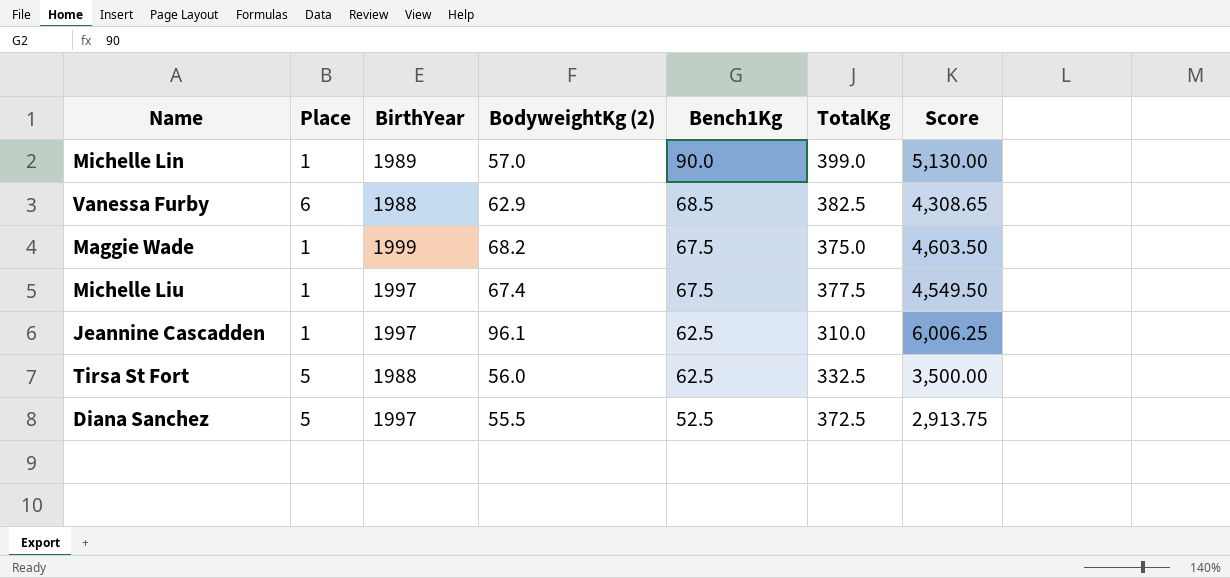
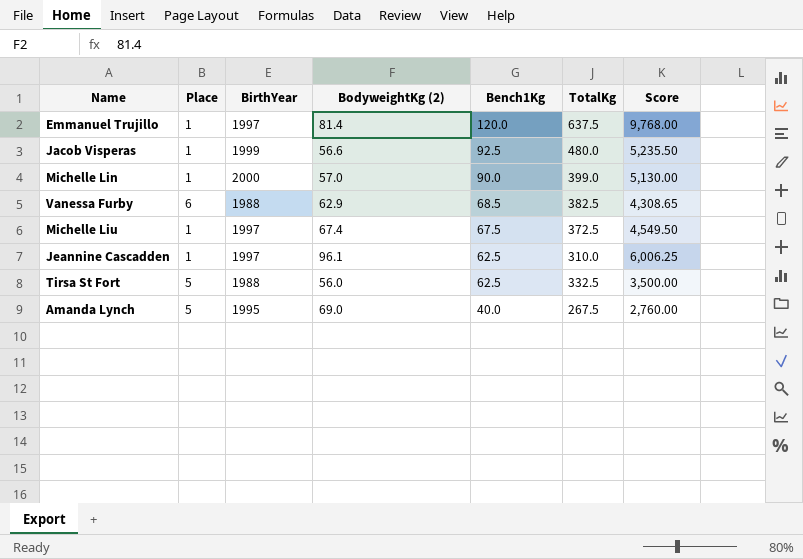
row Maggie Wade: 1 | 1999 | 68.2 | 67.5 | 375.0 | 4,603.50 -> none
row Diana Sanchez: 5 | 1997 | 55.5 | 52.5 | 372.5 | 2,913.75 -> none
row Emmanuel Trujillo: none -> 1 | 1997 | 81.4 | 120.0 | 637.5 | 9,768.00
row Jacob Visperas: none -> 1 | 1999 | 56.6 | 92.5 | 480.0 | 5,235.50
Michelle Lin | BirthYear: 1989 -> 2000
Michelle Liu | TotalKg: 377.5 -> 372.5
row Amanda Lynch: none -> 5 | 1995 | 69.0 | 40.0 | 267.5 | 2,760.00

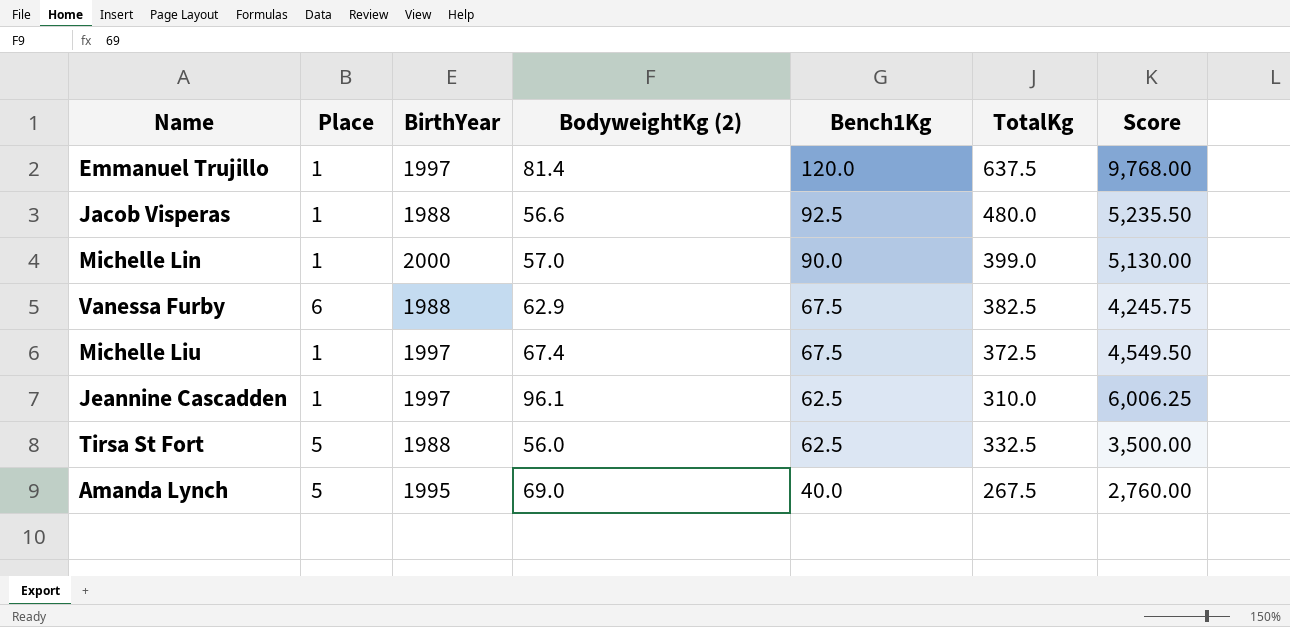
Jacob Visperas | BirthYear: 1999 -> 1988
Vanessa Furby | Bench1Kg: 68.5 -> 67.5
Vanessa Furby | Score: 4,308.65 -> 4,245.75

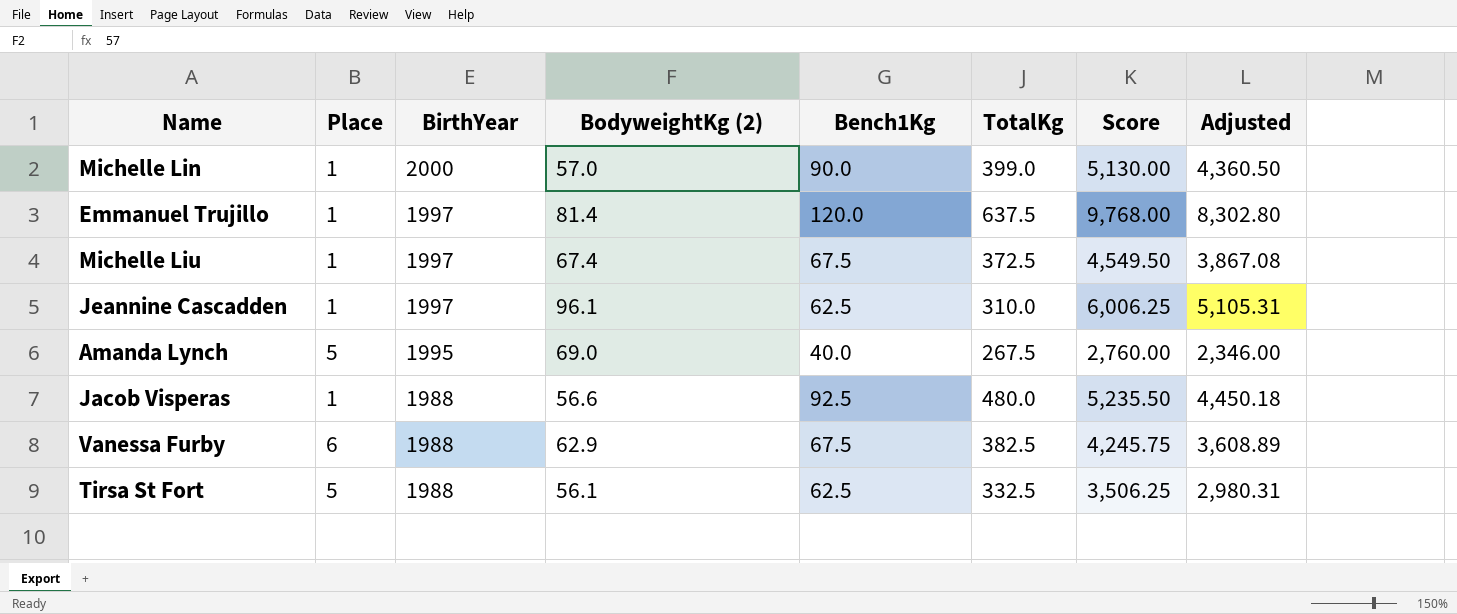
row order: Bench1Kg descending -> BirthYear descending
column Adjusted | formula: none -> [Score] * 0.85
Tirsa St Fort | BodyweightKg (2): 56.0 -> 56.1
Tirsa St Fort | Score: 3,500.00 -> 3,506.25

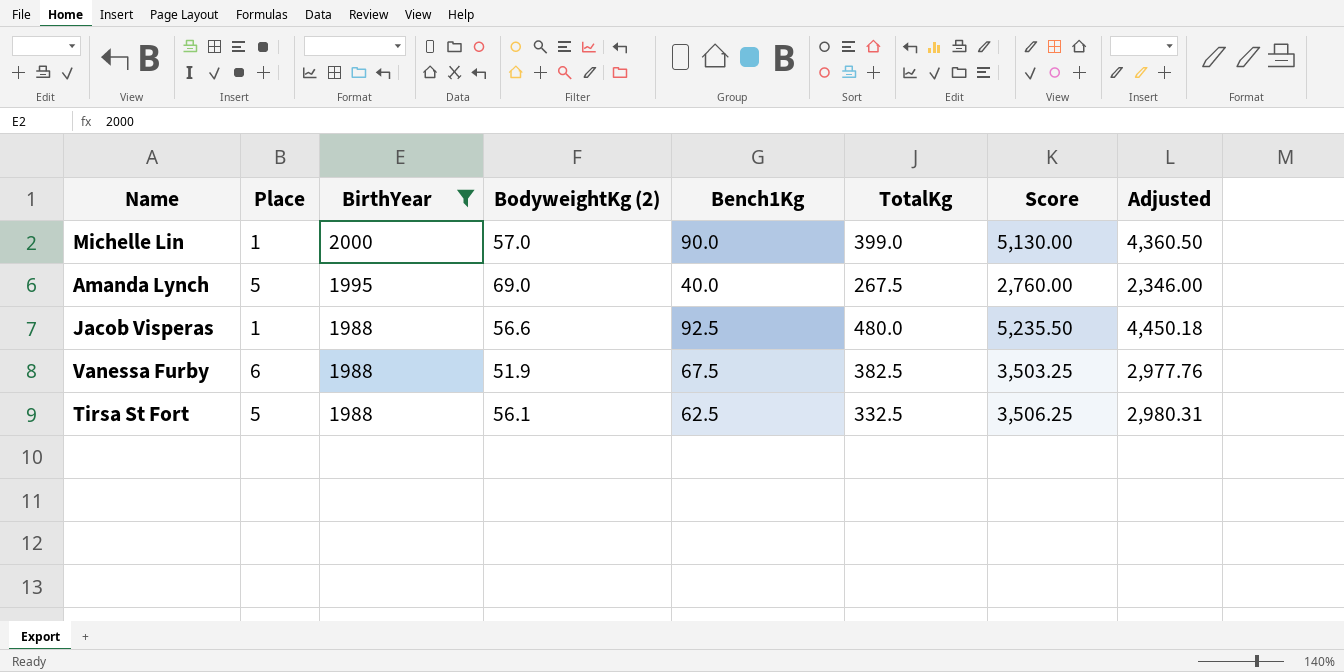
filter: none -> BirthYear != 1997
Vanessa Furby | BodyweightKg (2): 62.9 -> 51.9
Vanessa Furby | Score: 4,245.75 -> 3,503.25
Vanessa Furby | Adjusted: 3,608.89 -> 2,977.76

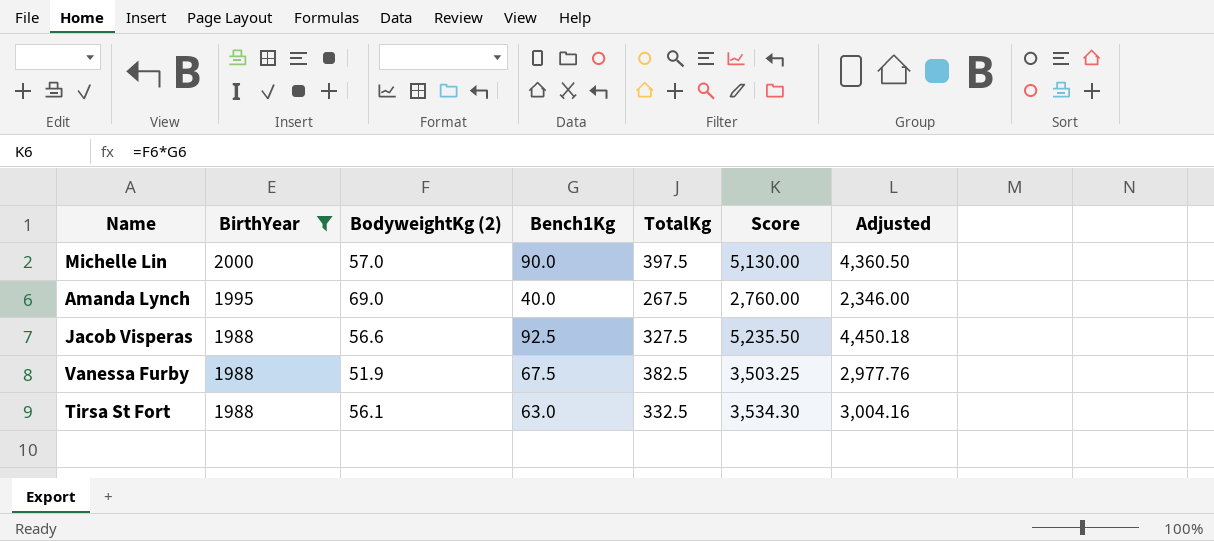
column Place | position: 2 -> none
Michelle Lin | TotalKg: 399.0 -> 397.5
Jacob Visperas | TotalKg: 480.0 -> 327.5
Tirsa St Fort | Bench1Kg: 62.5 -> 63.0
Tirsa St Fort | Score: 3,506.25 -> 3,534.30
Tirsa St Fort | Adjusted: 2,980.31 -> 3,004.16

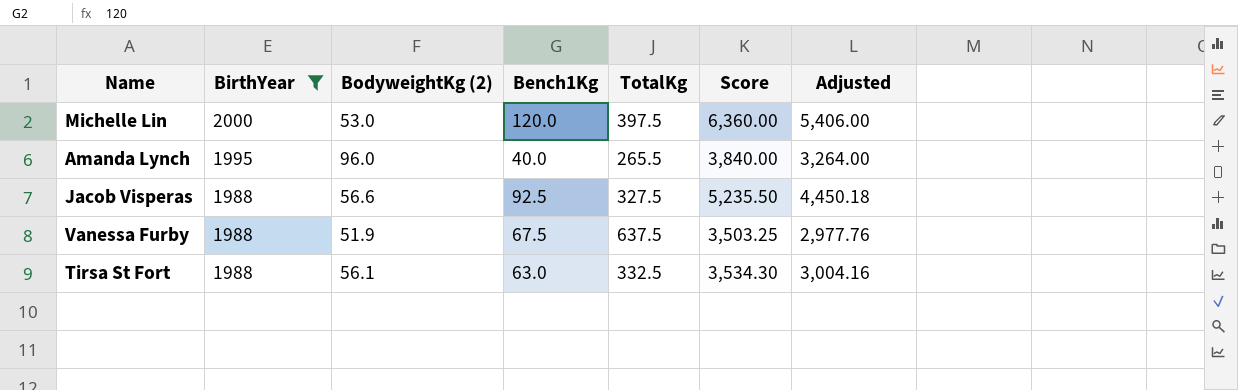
Michelle Lin | BodyweightKg (2): 57.0 -> 53.0
Michelle Lin | Bench1Kg: 90.0 -> 120.0
Michelle Lin | Score: 5,130.00 -> 6,360.00
Michelle Lin | Adjusted: 4,360.50 -> 5,406.00
Amanda Lynch | BodyweightKg (2): 69.0 -> 96.0
Amanda Lynch | TotalKg: 267.5 -> 265.5
Amanda Lynch | Score: 2,760.00 -> 3,840.00
Amanda Lynch | Adjusted: 2,346.00 -> 3,264.00
Vanessa Furby | TotalKg: 382.5 -> 637.5

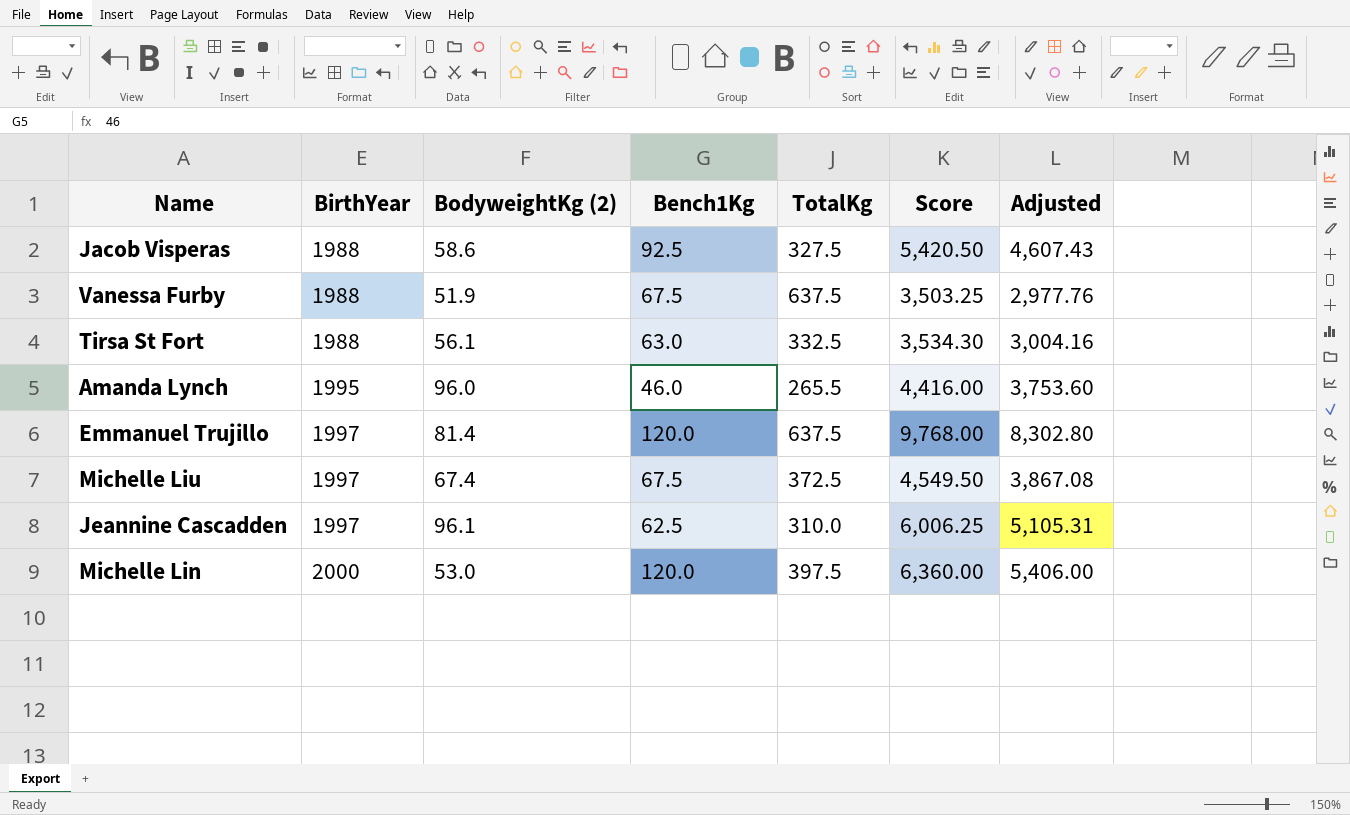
filter: BirthYear != 1997 -> none
row order: BirthYear descending -> BirthYear ascending
Jacob Visperas | BodyweightKg (2): 56.6 -> 58.6
Jacob Visperas | Score: 5,235.50 -> 5,420.50
Jacob Visperas | Adjusted: 4,450.18 -> 4,607.43
Amanda Lynch | Bench1Kg: 40.0 -> 46.0
Amanda Lynch | Score: 3,840.00 -> 4,416.00
Amanda Lynch | Adjusted: 3,264.00 -> 3,753.60

